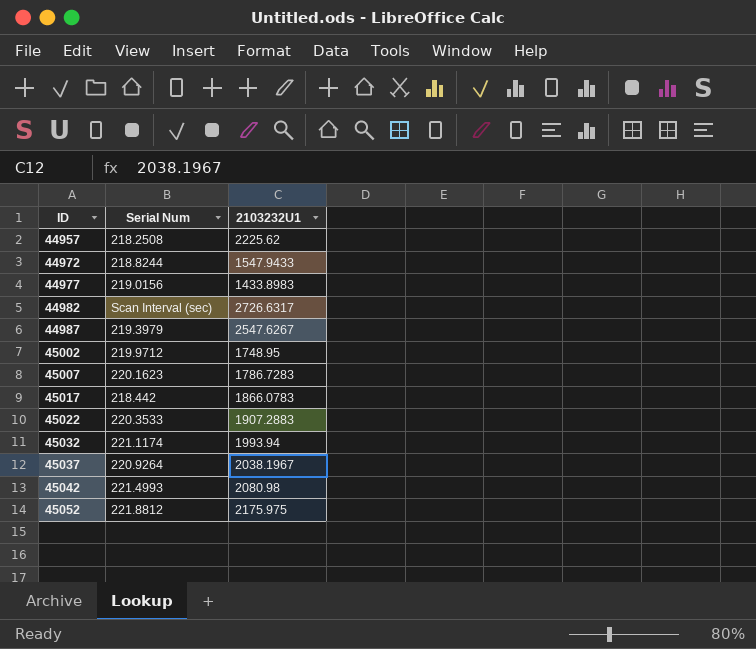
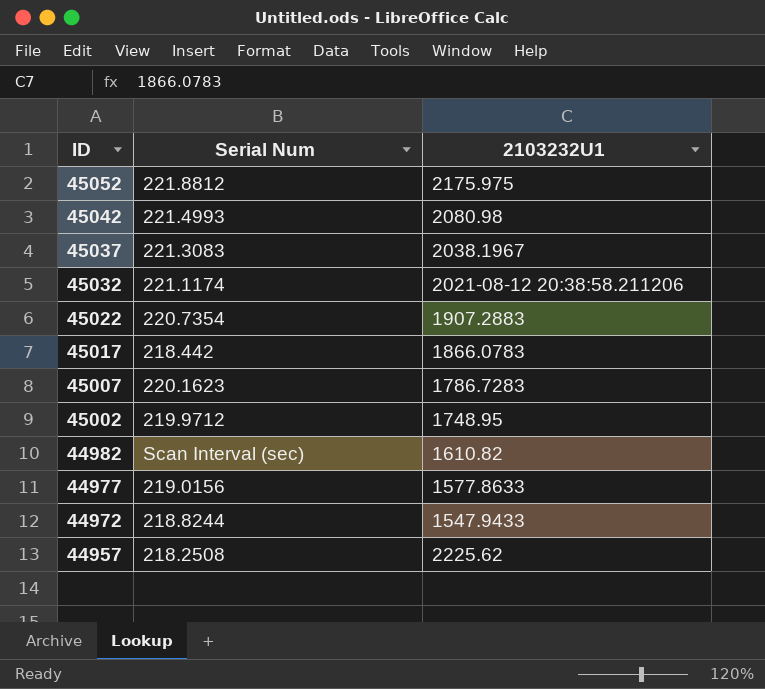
row order: ID ascending -> ID descending
row 44987: 219.3979 | 2547.6267 -> none
45037 | Serial Num: 220.9264 -> 221.3083
45032 | 2103232U1: 1993.94 -> 2021-08-12 20:38:58.211206
45022 | Serial Num: 220.3533 -> 220.7354
44982 | 2103232U1: 2726.6317 -> 1610.82
44977 | 2103232U1: 1433.8983 -> 1577.8633

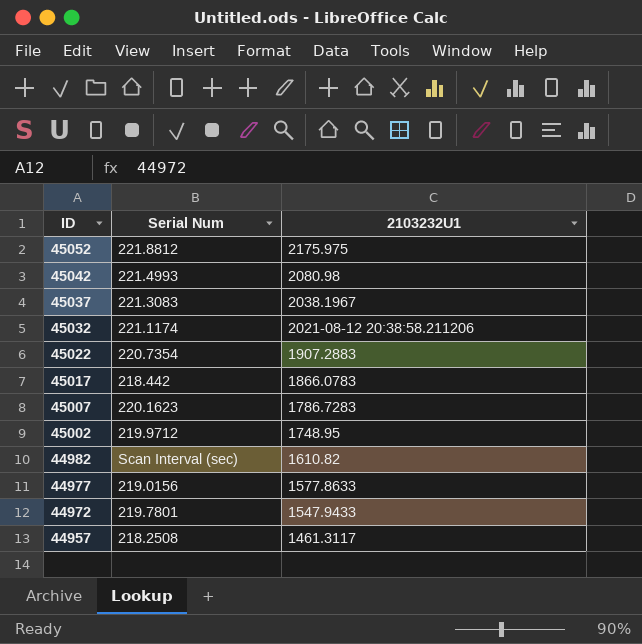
44972 | Serial Num: 218.8244 -> 219.7801
44957 | 2103232U1: 2225.62 -> 1461.3117

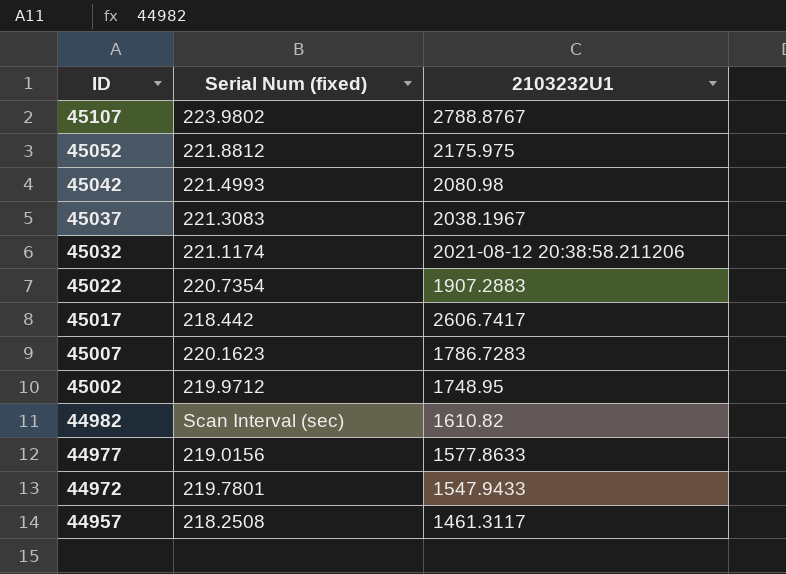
column name: Serial Num -> Serial Num (fixed)
row 45107: none -> 223.9802 | 2788.8767
45017 | 2103232U1: 1866.0783 -> 2606.7417

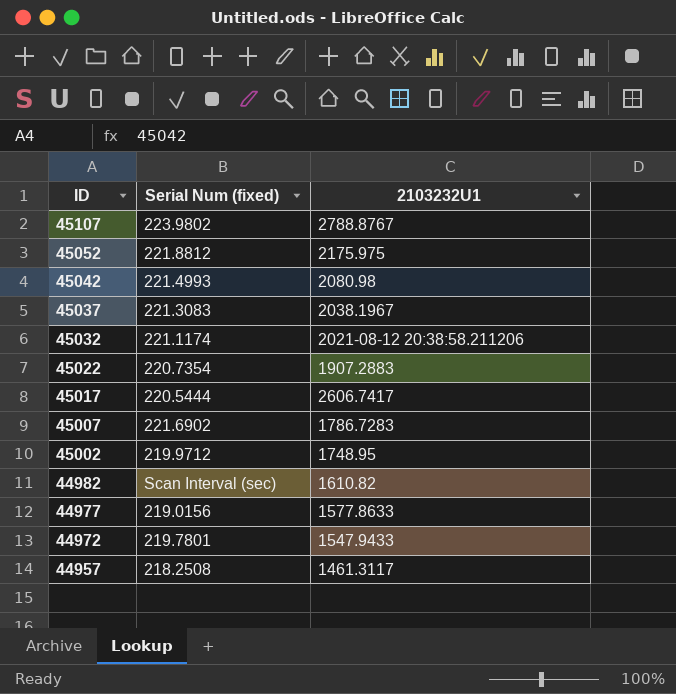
45017 | Serial Num (fixed): 218.442 -> 220.5444
45007 | Serial Num (fixed): 220.1623 -> 221.6902

